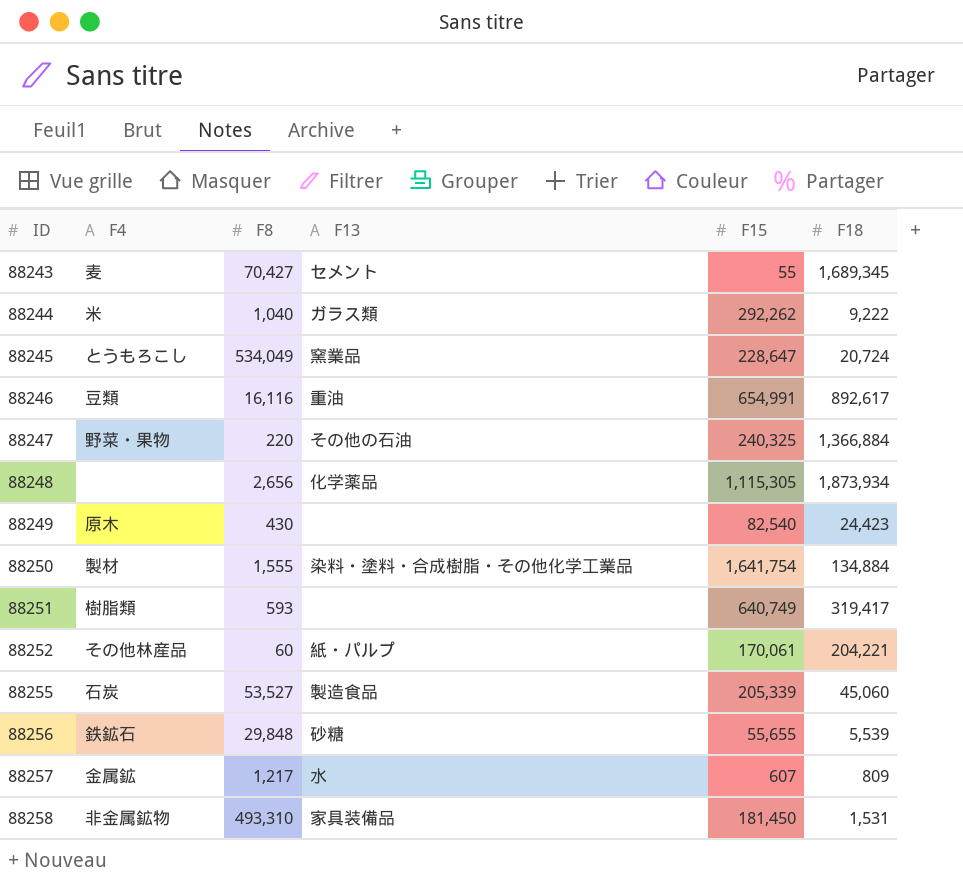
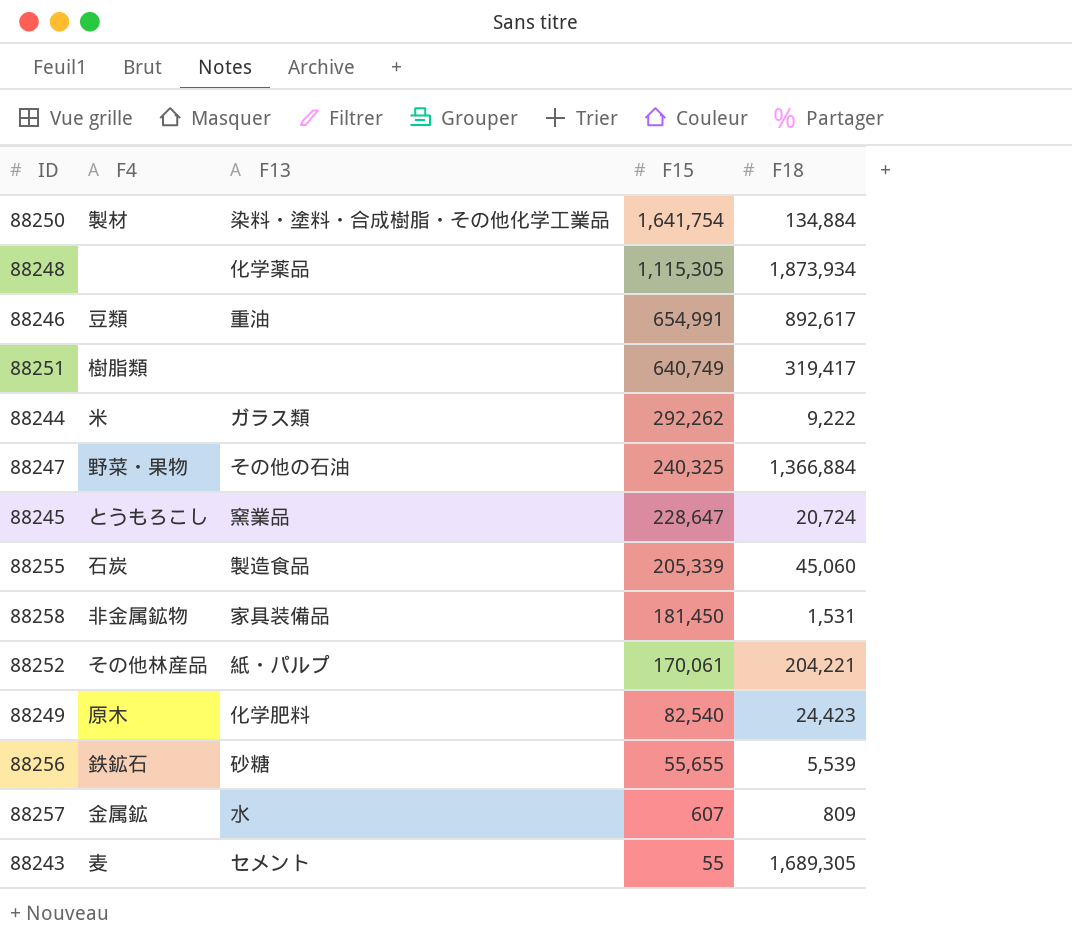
row order: ID ascending -> F15 descending
column F8 | position: 3 -> none
88249 | F13: none -> 化学肥料
88243 | F18: 1,689,345 -> 1,689,305

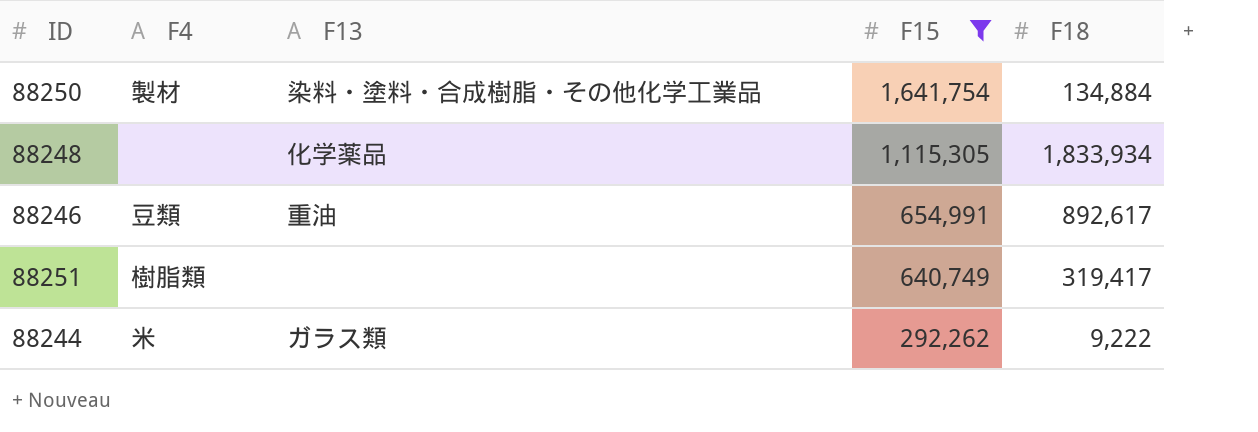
filter: none -> F15 >= 292,262
88248 | F18: 1,873,934 -> 1,833,934

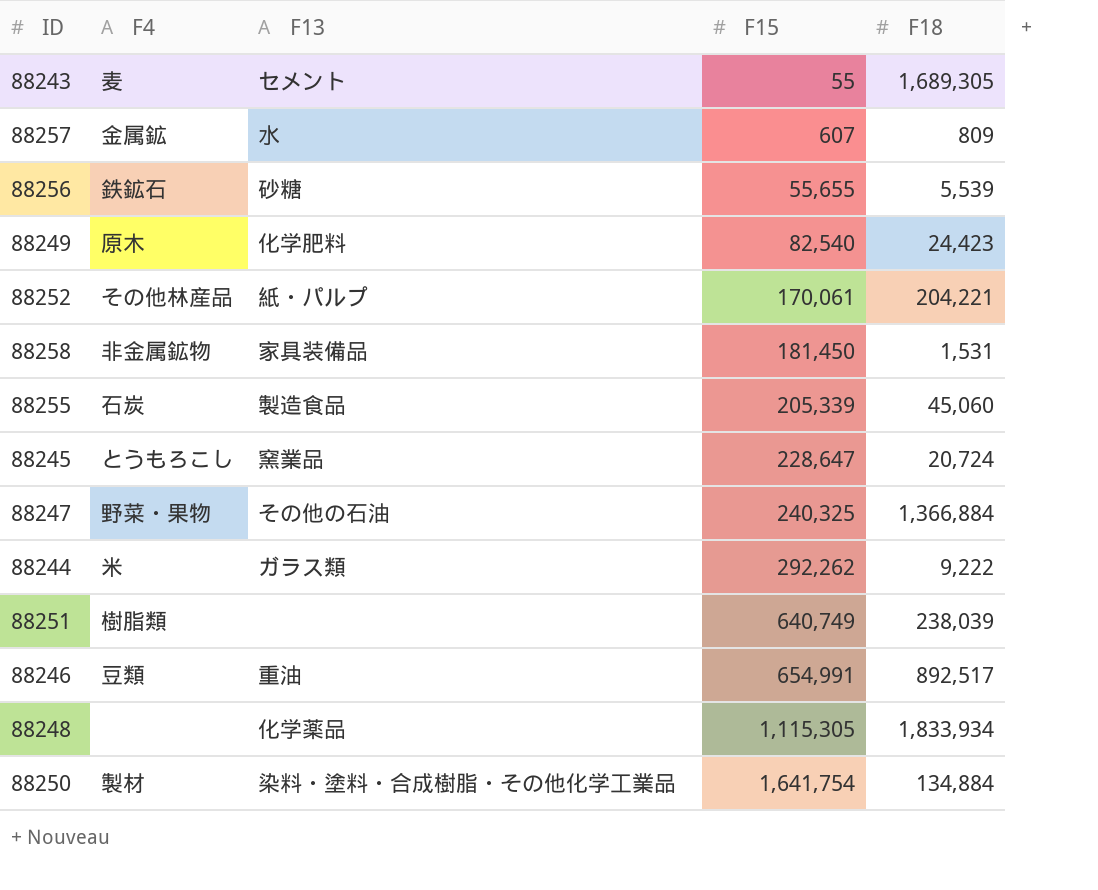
filter: F15 >= 292,262 -> none
row order: F15 descending -> F15 ascending
88251 | F18: 319,417 -> 238,039
88246 | F18: 892,617 -> 892,517

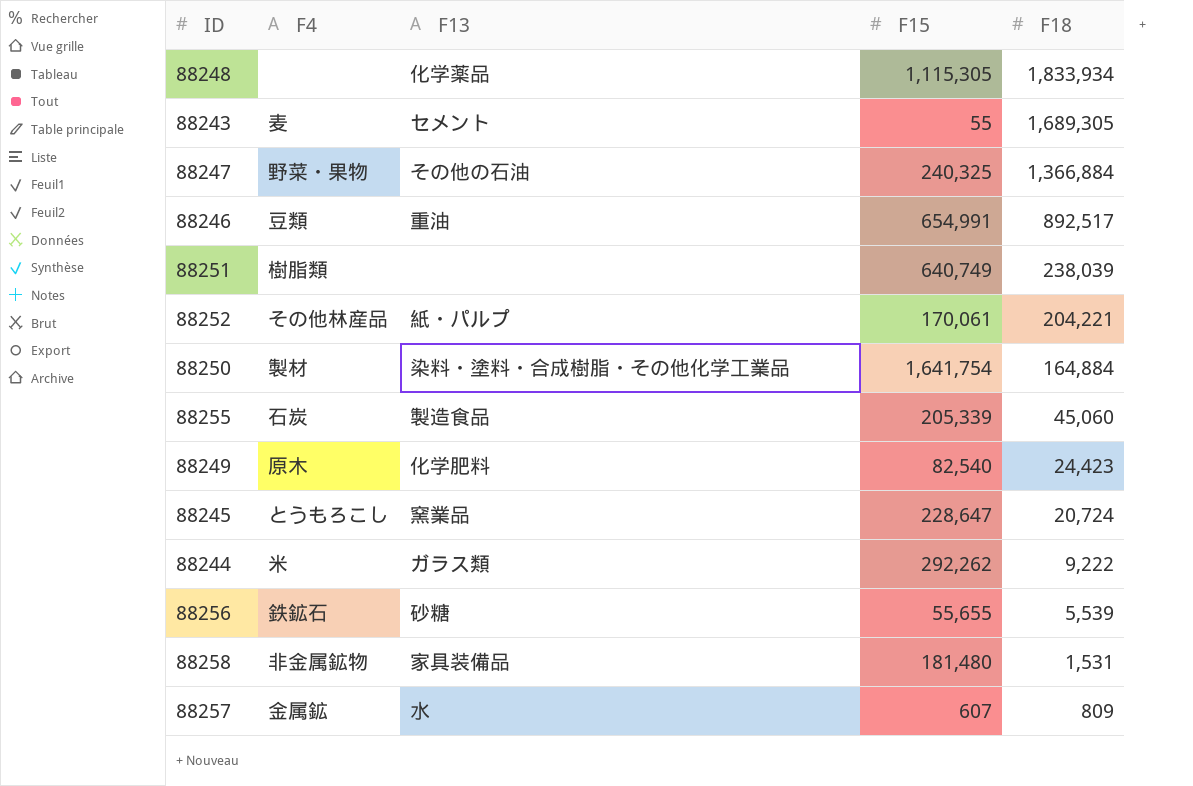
row order: F15 ascending -> F18 descending
88250 | F18: 134,884 -> 164,884
88258 | F15: 181,450 -> 181,480

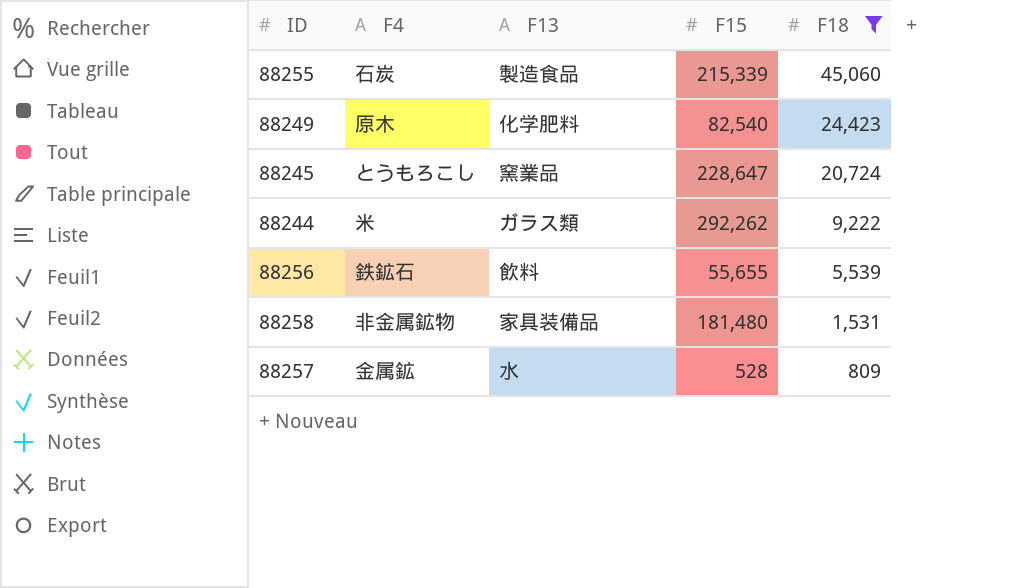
filter: none -> F18 <= 45,060
88255 | F15: 205,339 -> 215,339
88256 | F13: 砂糖 -> 飲料
88257 | F15: 607 -> 528

